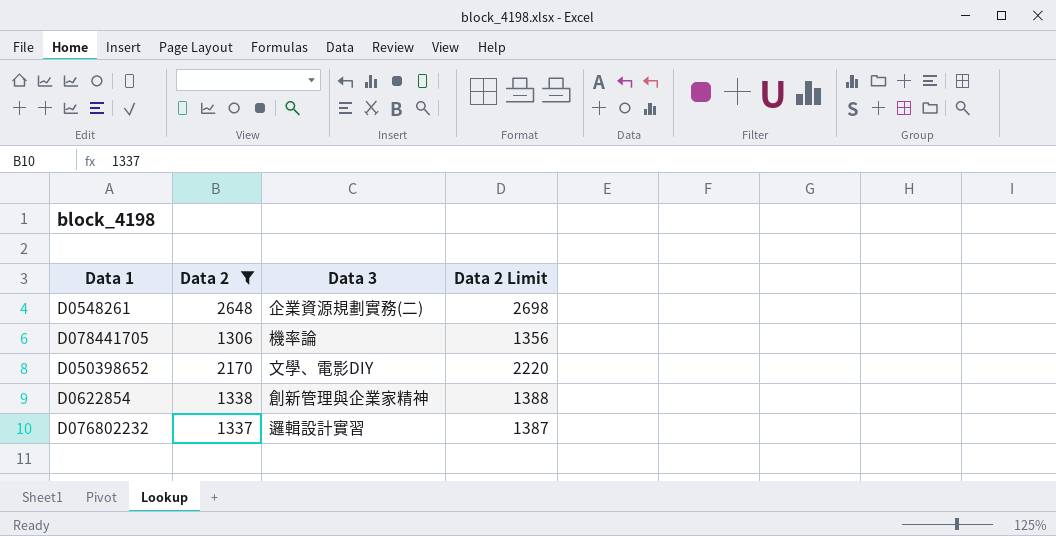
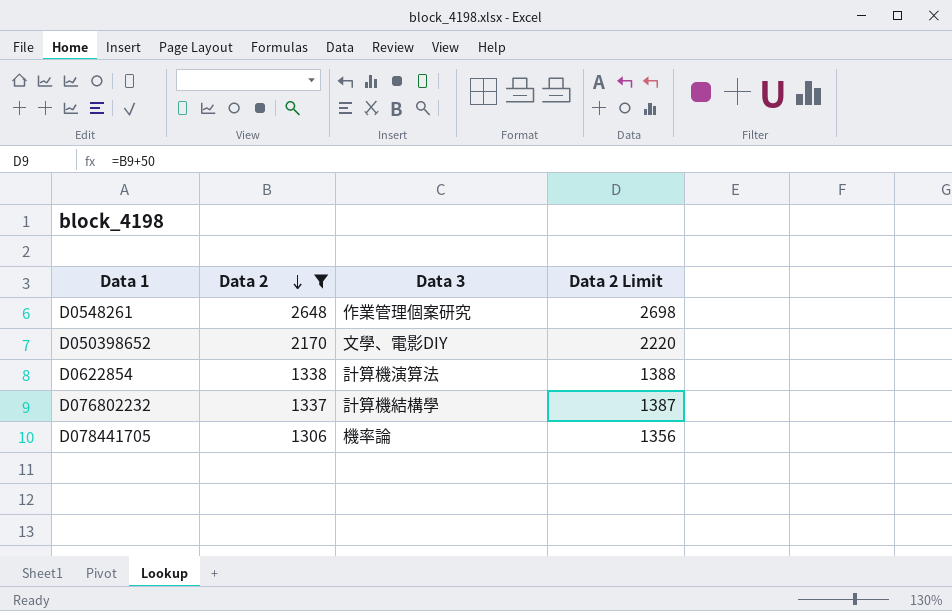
row order: none -> Data 2 descending
D0548261 | Data 3: 企業資源規劃實務(二) -> 作業管理個案研究
D0622854 | Data 3: 創新管理與企業家精神 -> 計算機演算法
D076802232 | Data 3: 邏輯設計實習 -> 計算機結構學

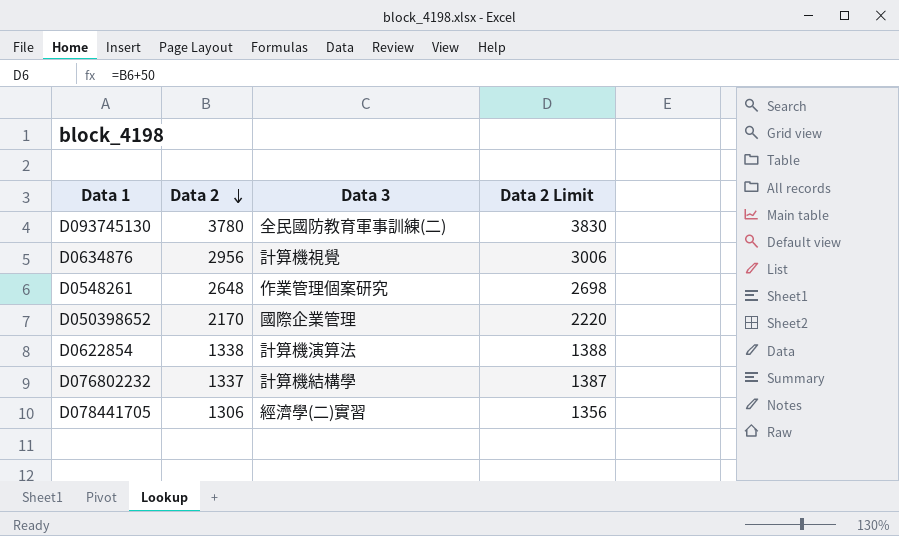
filter: Data 2 <= 2648 -> none
D050398652 | Data 3: 文學、電影DIY -> 國際企業管理
D078441705 | Data 3: 機率論 -> 經濟學(二)實習

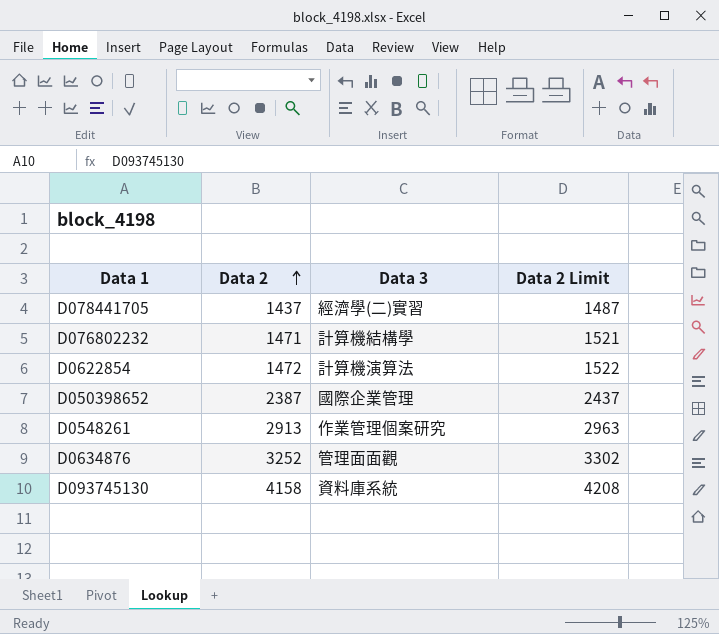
row order: Data 2 descending -> Data 2 ascending
D078441705 | Data 2: 1306 -> 1437
D078441705 | Data 2 Limit: 1356 -> 1487
D076802232 | Data 2: 1337 -> 1471
D076802232 | Data 2 Limit: 1387 -> 1521
D0622854 | Data 2: 1338 -> 1472
D0622854 | Data 2 Limit: 1388 -> 1522
D050398652 | Data 2: 2170 -> 2387
D050398652 | Data 2 Limit: 2220 -> 2437
D0548261 | Data 2: 2648 -> 2913
D0548261 | Data 2 Limit: 2698 -> 2963
D0634876 | Data 2: 2956 -> 3252
D0634876 | Data 3: 計算機視覺 -> 管理面面觀
D0634876 | Data 2 Limit: 3006 -> 3302
D093745130 | Data 2: 3780 -> 4158
D093745130 | Data 3: 全民國防教育軍事訓練(二) -> 資料庫系統
D093745130 | Data 2 Limit: 3830 -> 4208

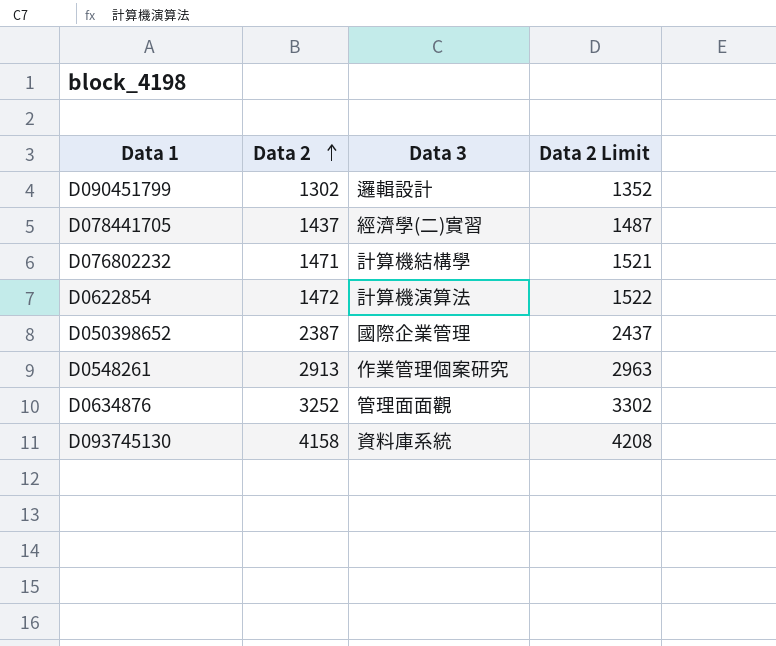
row D090451799: none -> 1302 | 邏輯設計 | 1352

